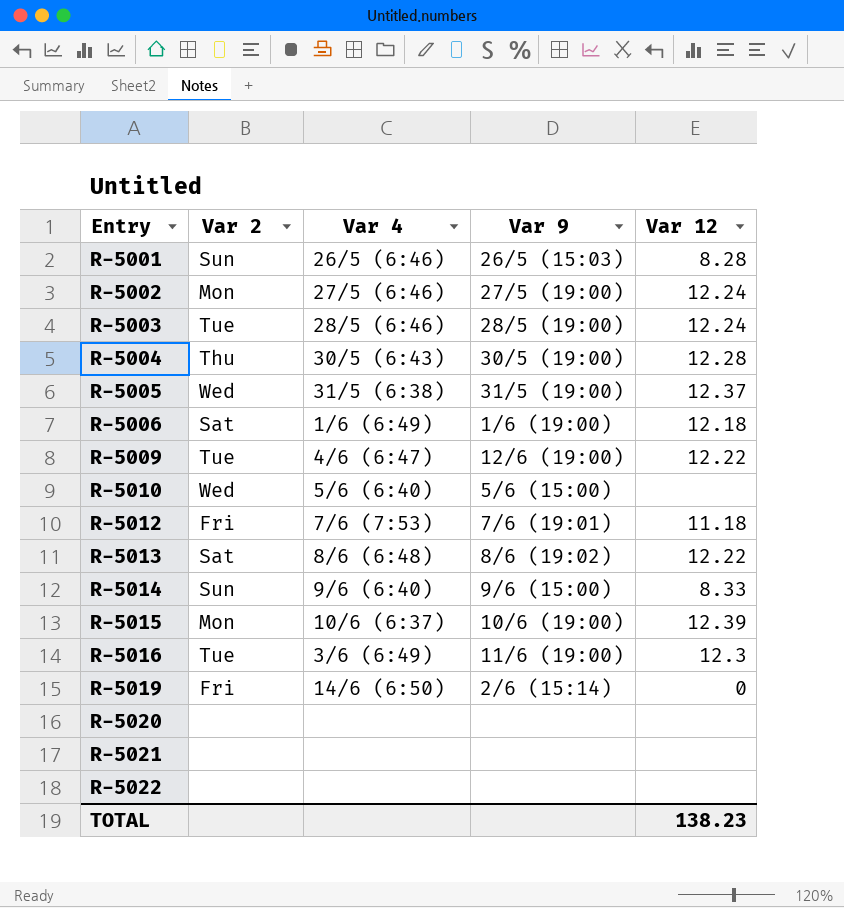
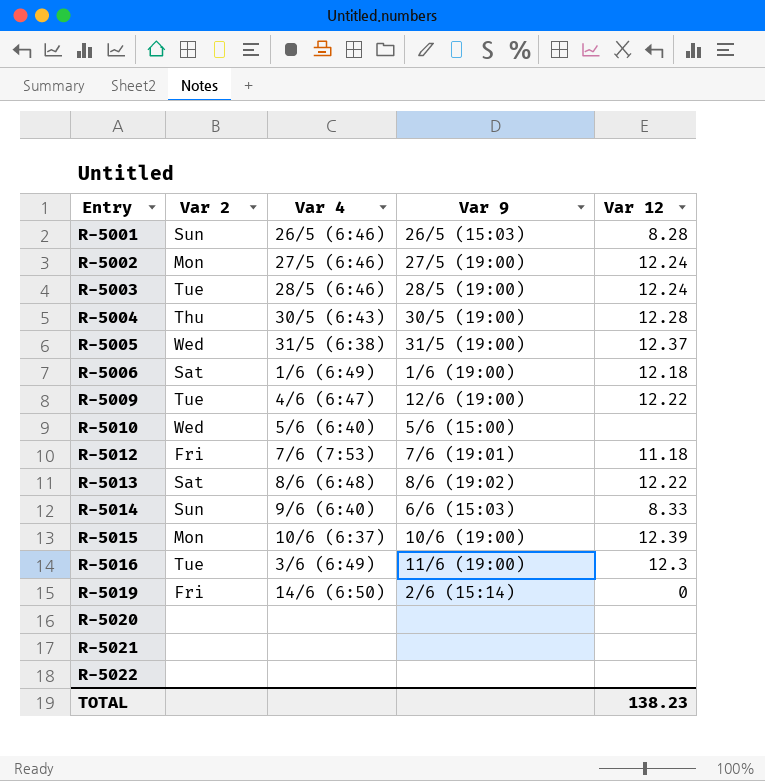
R-5014 | Var 9: 9/6 (15:00) -> 6/6 (15:03)

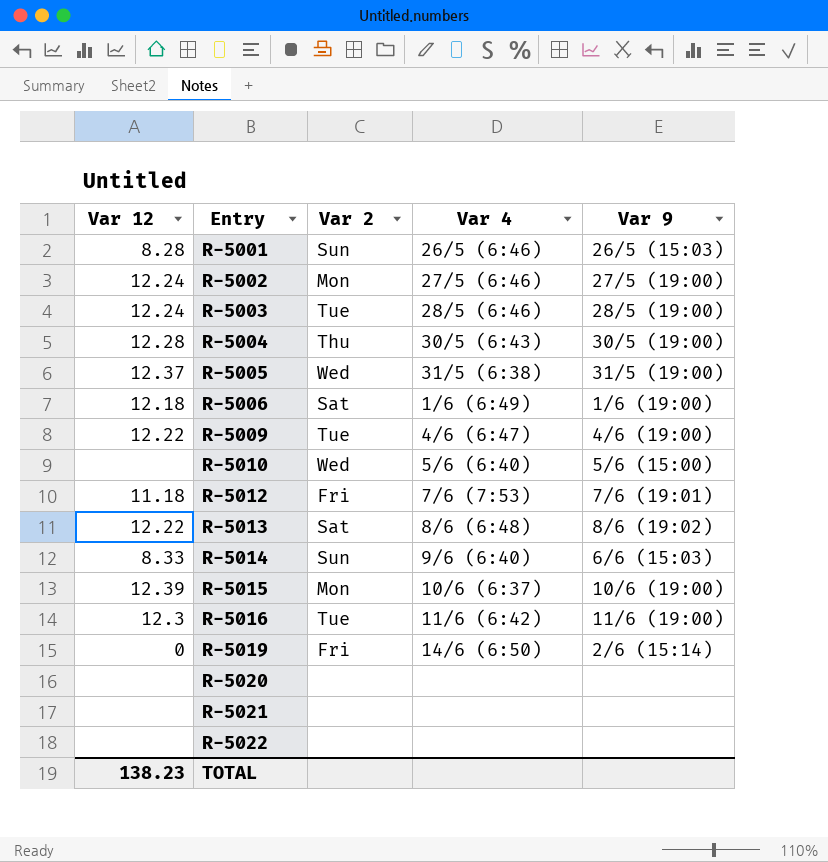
column Var 12 | position: 5 -> 1
R-5009 | Var 9: 12/6 (19:00) -> 4/6 (19:00)
R-5016 | Var 4: 3/6 (6:49) -> 11/6 (6:42)

